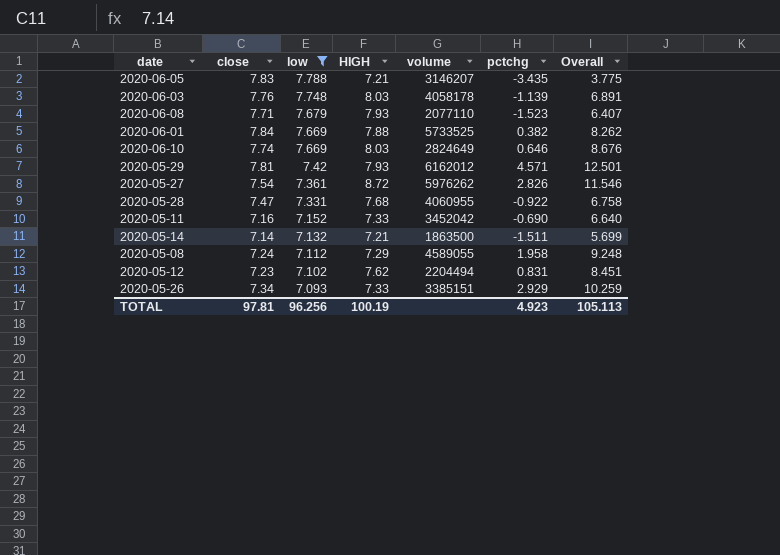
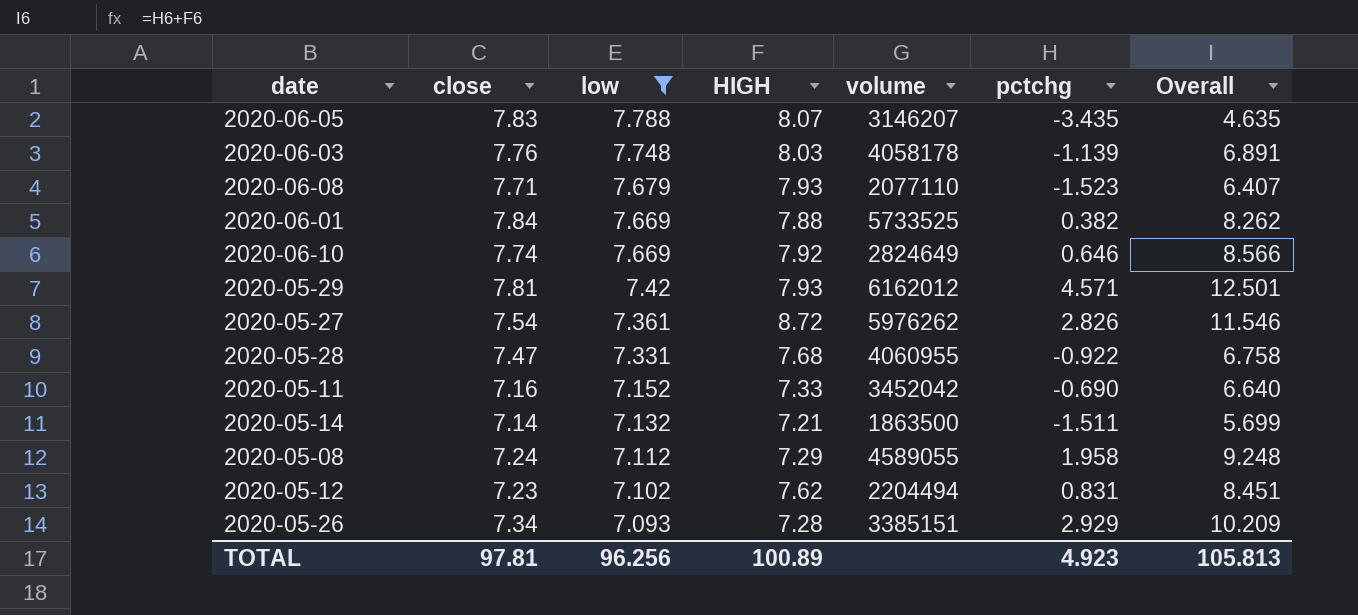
2020-06-05 | HIGH: 7.21 -> 8.07
2020-06-05 | Overall: 3.775 -> 4.635
2020-06-10 | HIGH: 8.03 -> 7.92
2020-06-10 | Overall: 8.676 -> 8.566
2020-05-26 | HIGH: 7.33 -> 7.28
2020-05-26 | Overall: 10.259 -> 10.209
TOTAL | HIGH: 100.19 -> 100.89
TOTAL | Overall: 105.113 -> 105.813

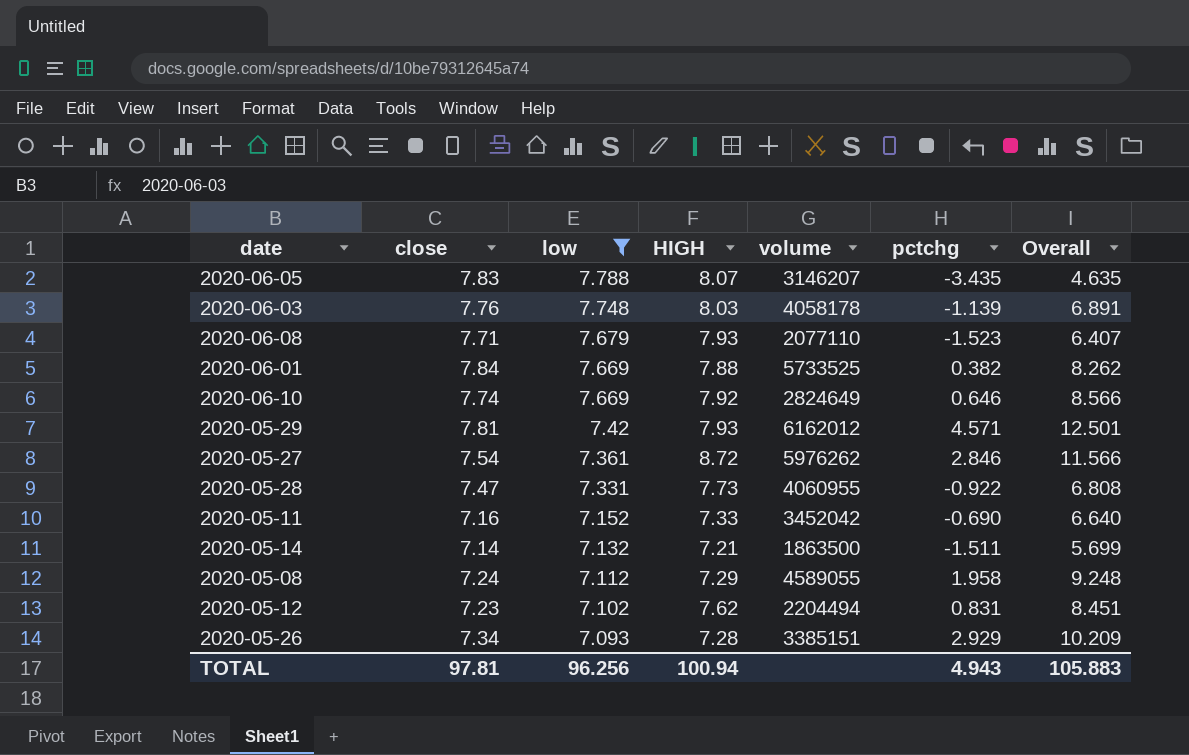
2020-05-27 | pctchg: 2.826 -> 2.846
2020-05-27 | Overall: 11.546 -> 11.566
2020-05-28 | HIGH: 7.68 -> 7.73
2020-05-28 | Overall: 6.758 -> 6.808
TOTAL | HIGH: 100.89 -> 100.94
TOTAL | pctchg: 4.923 -> 4.943
TOTAL | Overall: 105.813 -> 105.883

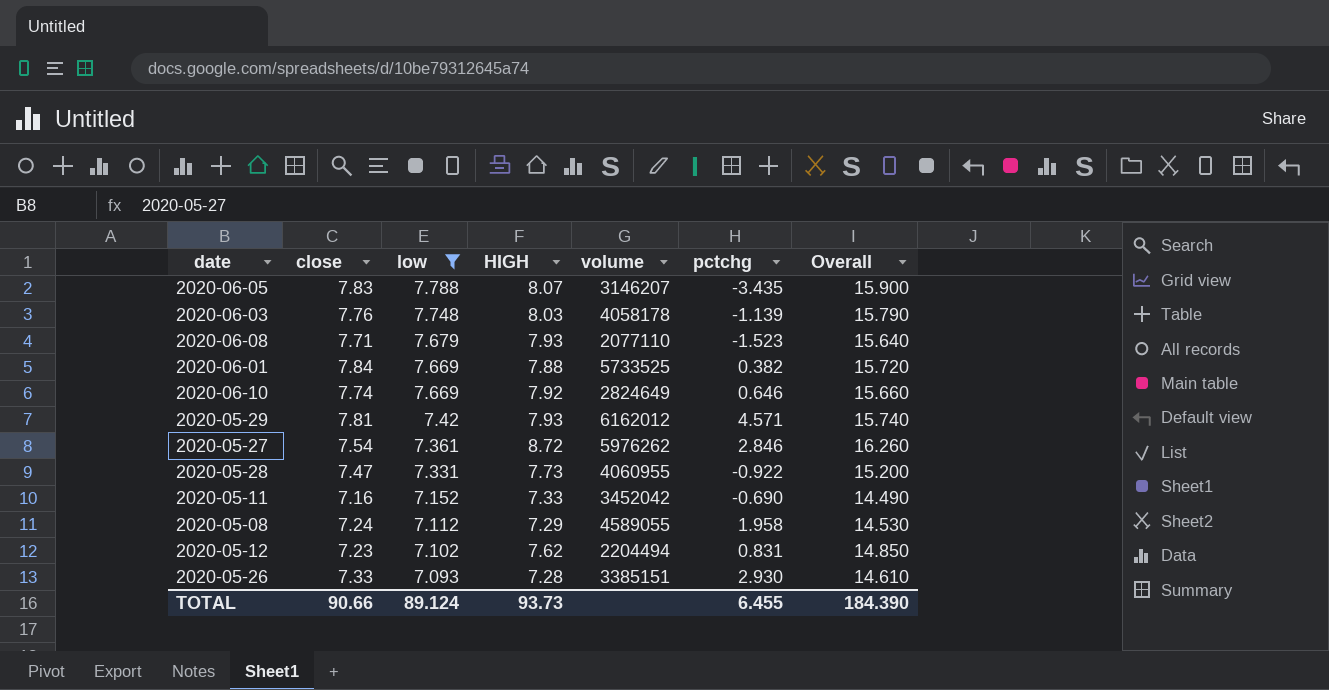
column Overall | formula: [HIGH] + [pctchg] -> [close] + [HIGH]
row 2020-05-14: 7.14 | 7.132 | 7.21 | 1863500 | -1.511 | 5.699 -> none
2020-05-26 | close: 7.34 -> 7.33
2020-05-26 | pctchg: 2.929 -> 2.930
TOTAL | close: 97.81 -> 90.66
TOTAL | low: 96.256 -> 89.124
TOTAL | HIGH: 100.94 -> 93.73
TOTAL | pctchg: 4.943 -> 6.455
TOTAL | Overall: 105.883 -> 184.390

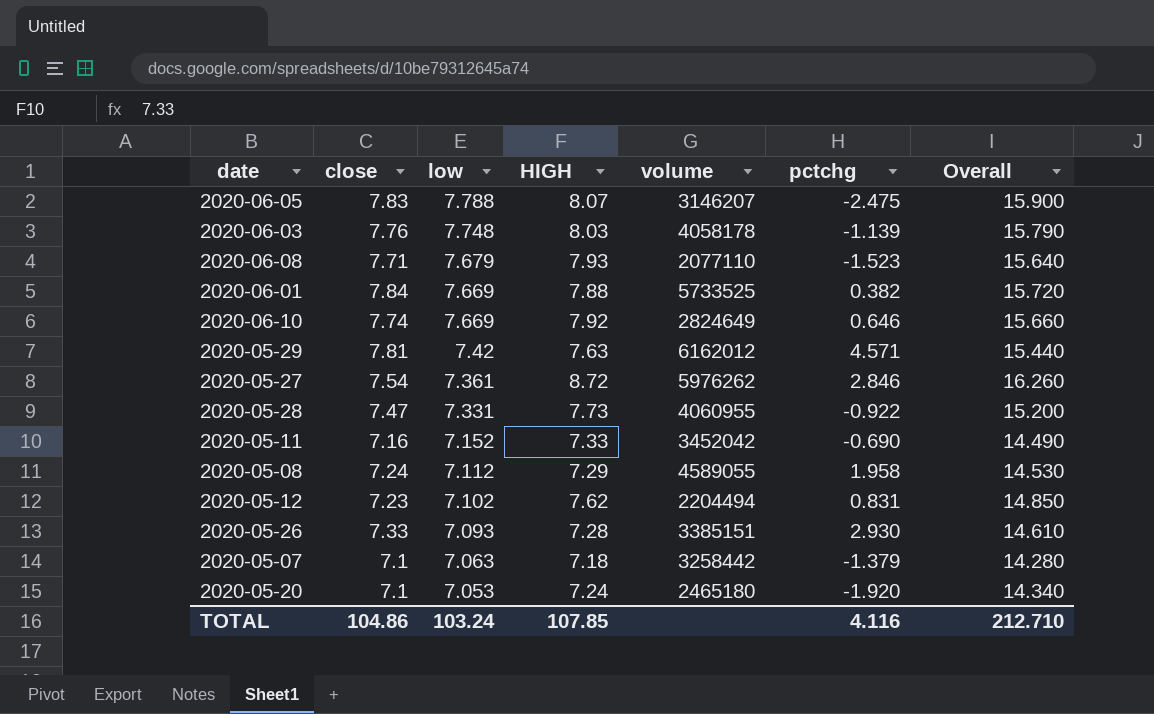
filter: low >= 7.093 -> none
2020-06-05 | pctchg: -3.435 -> -2.475
2020-05-29 | HIGH: 7.93 -> 7.63
2020-05-29 | Overall: 15.740 -> 15.440
TOTAL | close: 90.66 -> 104.86
TOTAL | low: 89.124 -> 103.24
TOTAL | HIGH: 93.73 -> 107.85
TOTAL | pctchg: 6.455 -> 4.116
TOTAL | Overall: 184.390 -> 212.710

